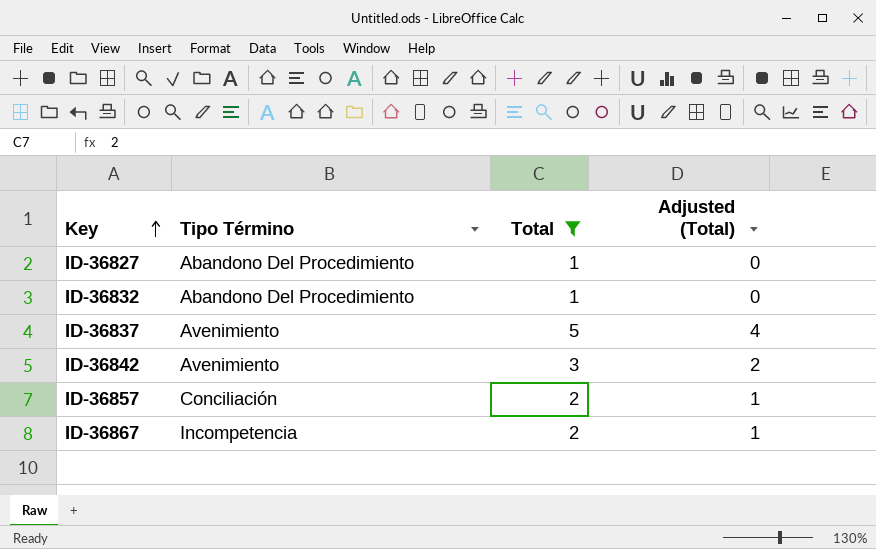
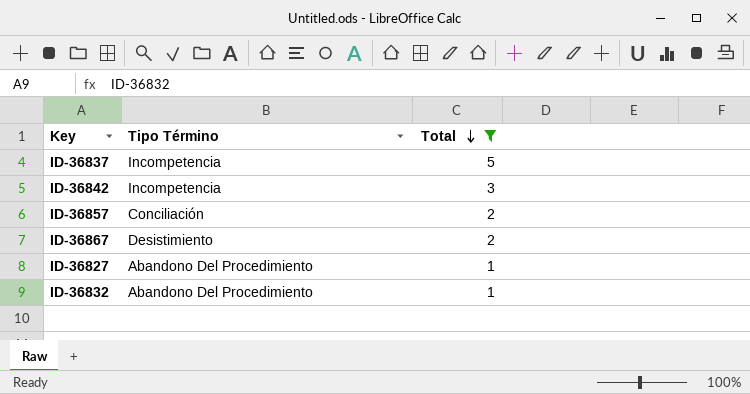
row order: Key ascending -> Total descending
column Adjusted (Total) | formula: [Total] - 1 -> none
ID-36837 | Tipo Término: Avenimiento -> Incompetencia
ID-36842 | Tipo Término: Avenimiento -> Incompetencia
ID-36867 | Tipo Término: Incompetencia -> Desistimiento

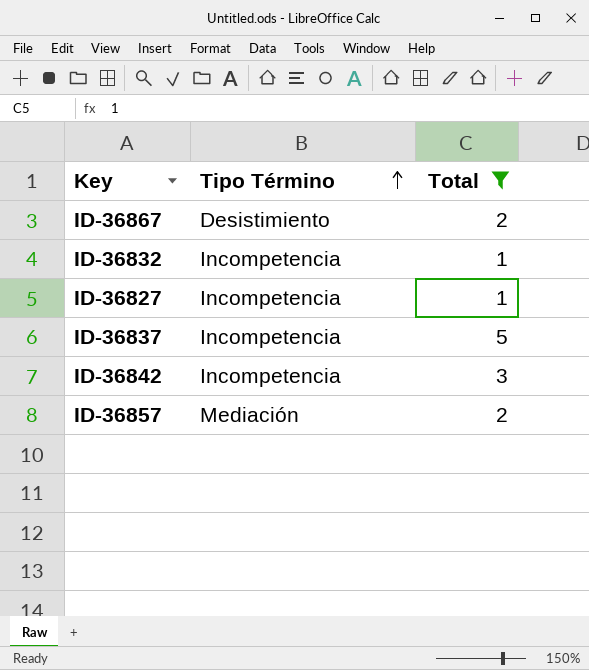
row order: Total descending -> Tipo Término ascending
ID-36832 | Tipo Término: Abandono Del Procedimiento -> Incompetencia
ID-36827 | Tipo Término: Abandono Del Procedimiento -> Incompetencia
ID-36857 | Tipo Término: Conciliación -> Mediación

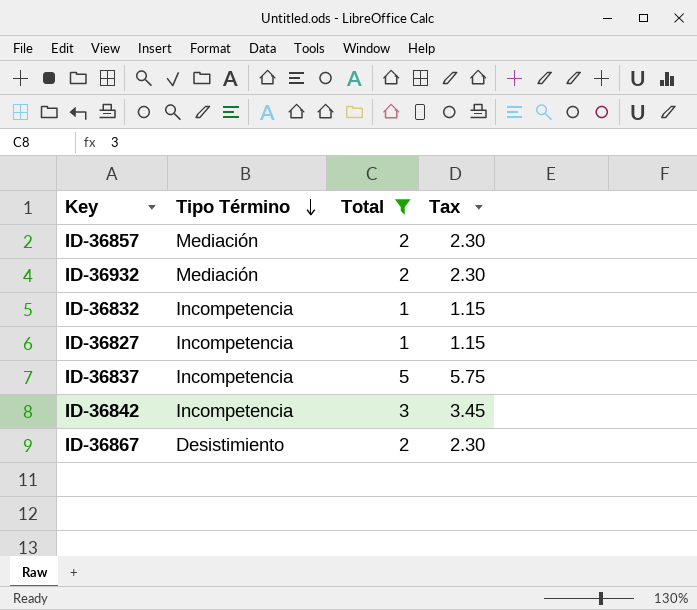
row order: Tipo Término ascending -> Tipo Término descending
column Tax | formula: none -> [Total] * 1.15
row ID-36932: none -> Mediación | 2 | 2.30

